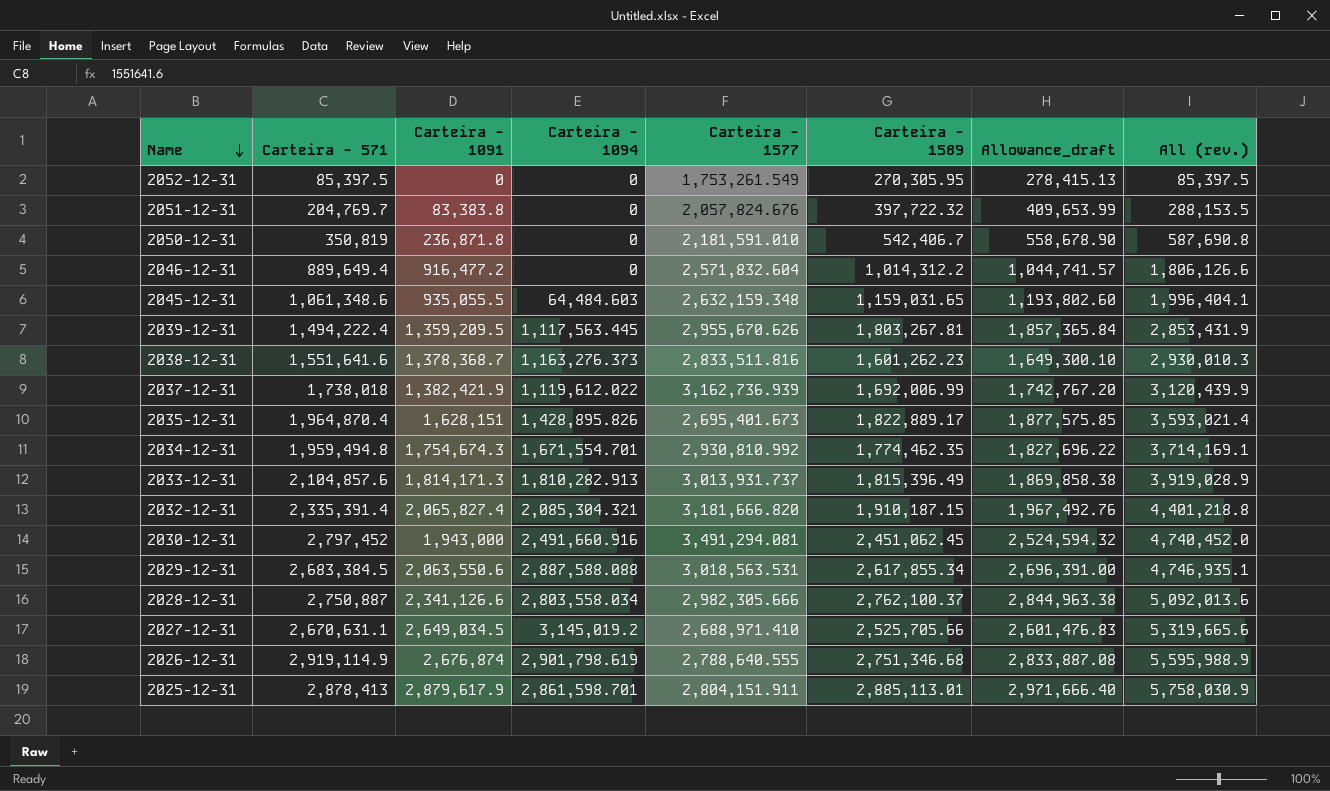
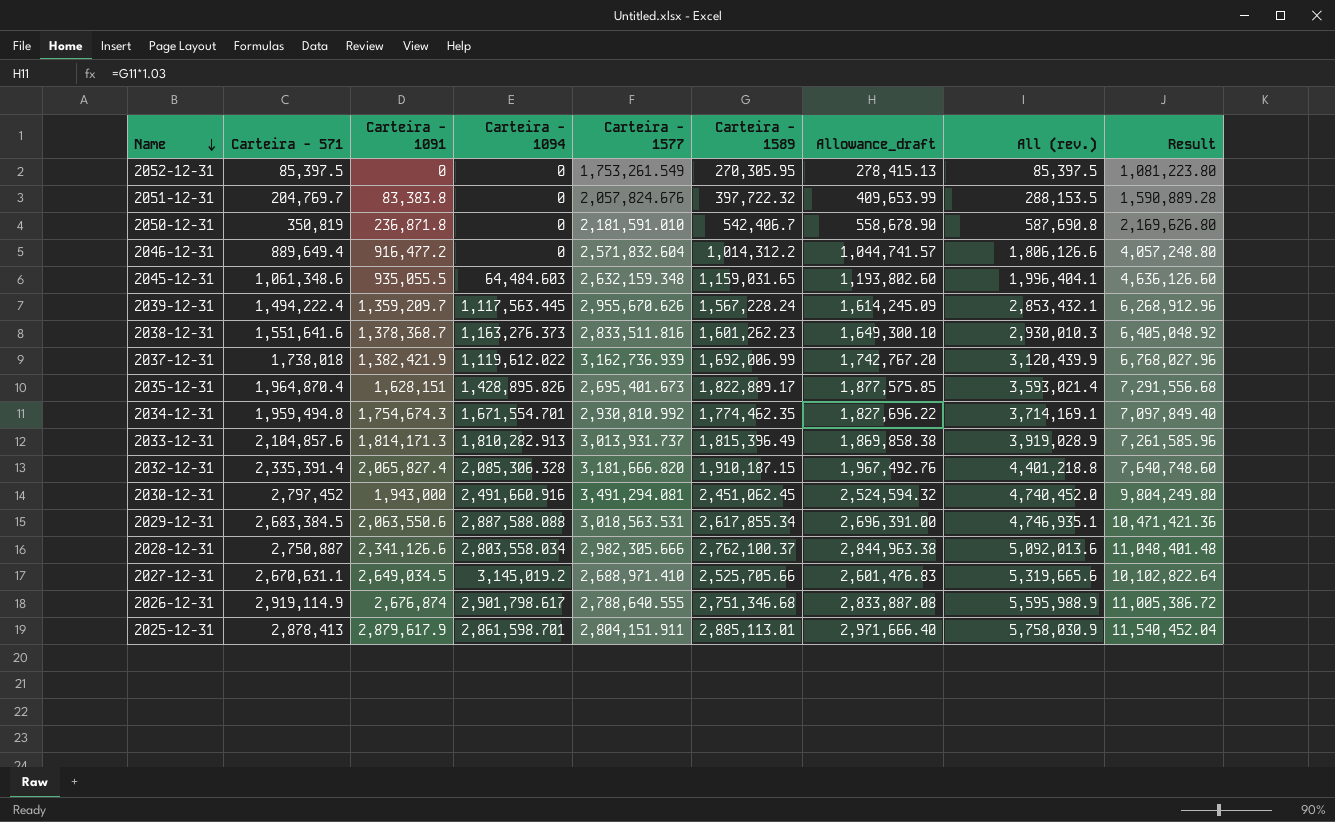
column Result | formula: none -> [Carteira - 1589] * 4
2039-12-31 | Carteira - 1091: 1,359,209.5 -> 1,359,209.7
2039-12-31 | Carteira - 1589: 1,803,267.81 -> 1,567,228.24
2039-12-31 | Allowance_draft: 1,857,365.84 -> 1,614,245.09
2039-12-31 | All (rev.): 2,853,431.9 -> 2,853,432.1
2032-12-31 | Carteira - 1094: 2,085,304.321 -> 2,085,306.328
2026-12-31 | Carteira - 1094: 2,901,798.619 -> 2,901,798.617

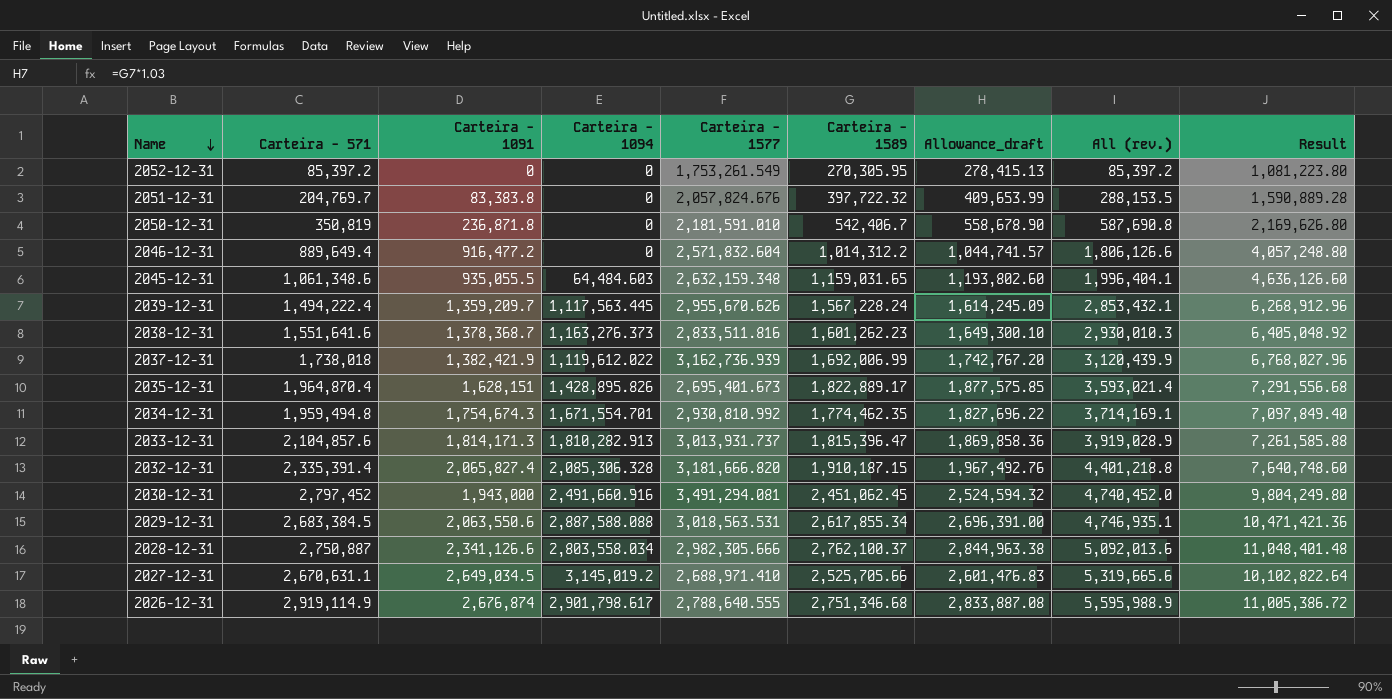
row 2025-12-31: 2,878,413 | 2,879,617.9 | 2,861,598.701 | 2,804,151.911 | 2,885,113.01 | 2,971,666.40 | 5,758,030.9 | 11,540,452.04 -> none
2052-12-31 | Carteira - 571: 85,397.5 -> 85,397.2
2052-12-31 | All (rev.): 85,397.5 -> 85,397.2
2033-12-31 | Carteira - 1589: 1,815,396.49 -> 1,815,396.47
2033-12-31 | Allowance_draft: 1,869,858.38 -> 1,869,858.36
2033-12-31 | Result: 7,261,585.96 -> 7,261,585.88

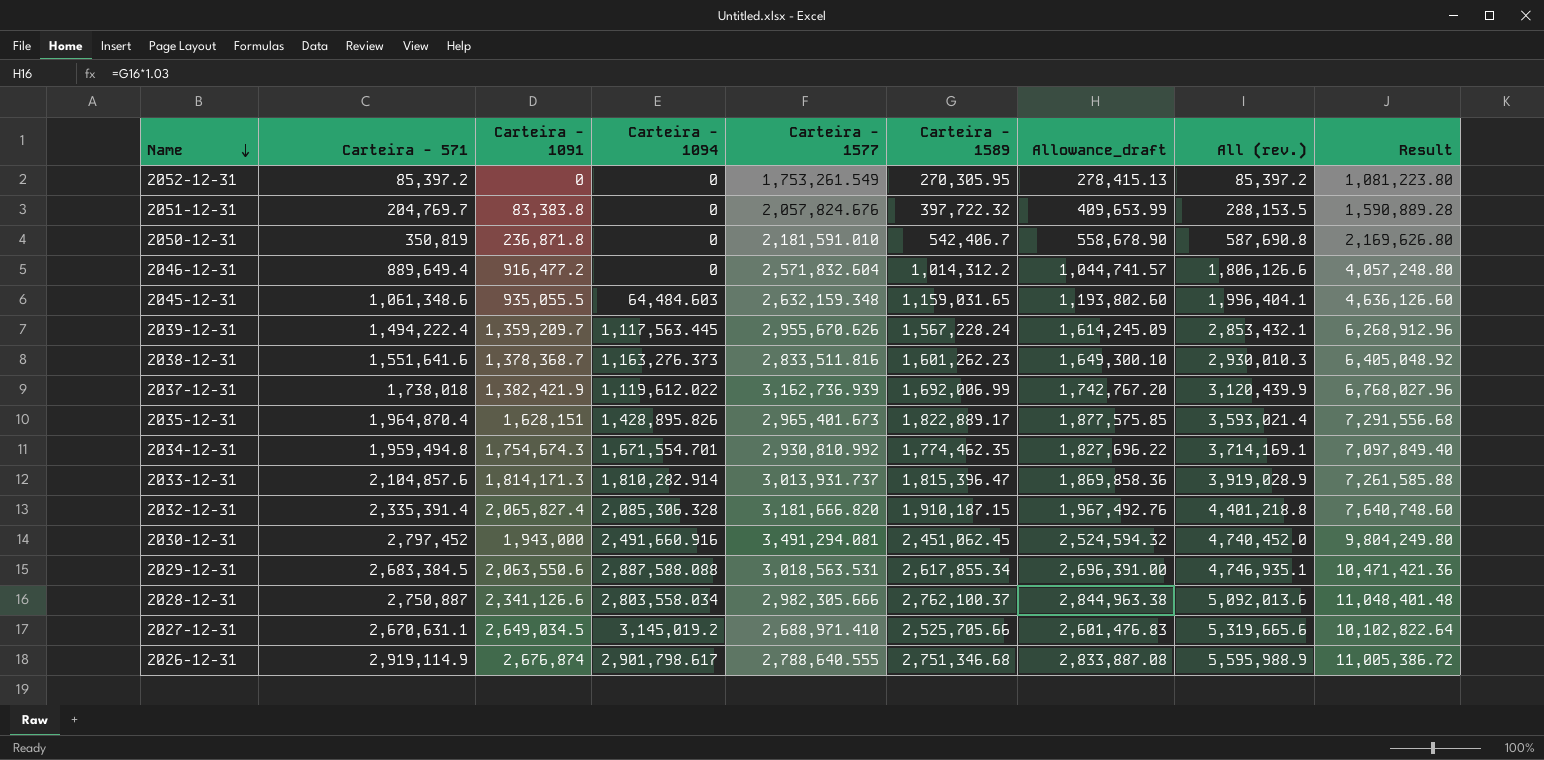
2035-12-31 | Carteira - 1577: 2,695,401.673 -> 2,965,401.673
2033-12-31 | Carteira - 1094: 1,810,282.913 -> 1,810,282.914

